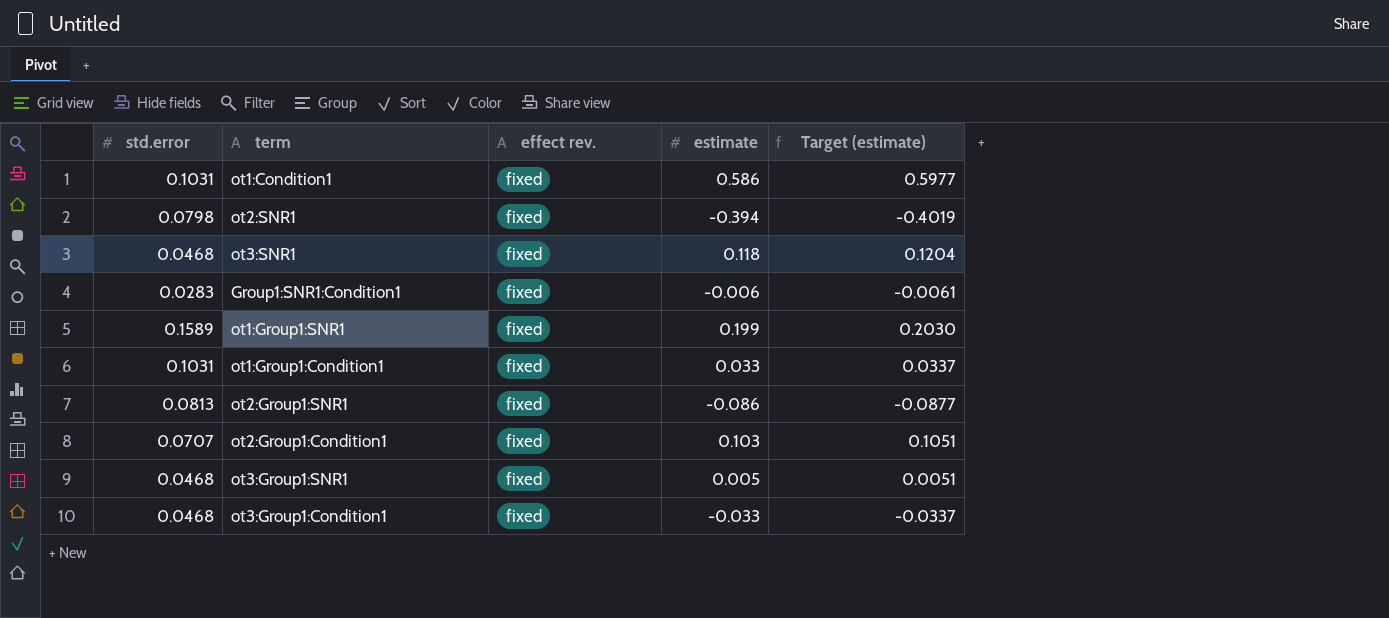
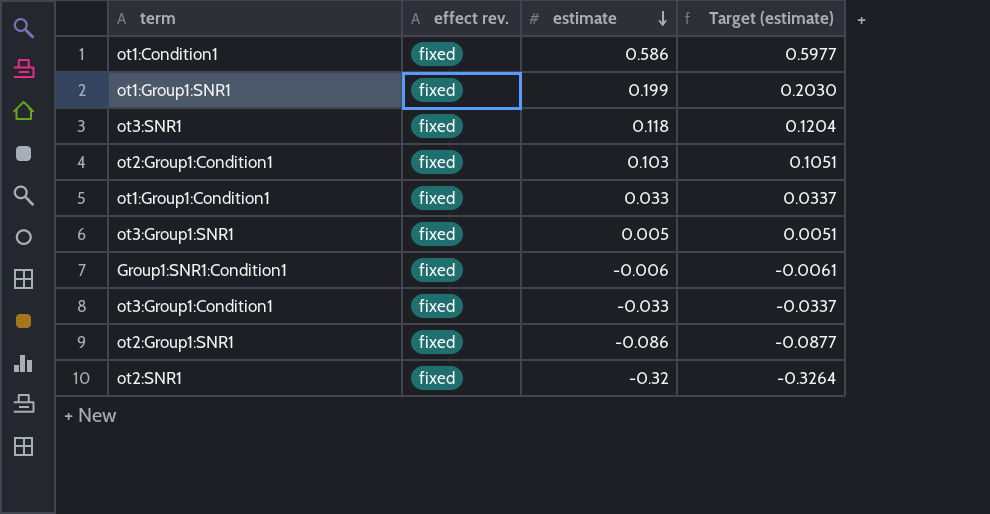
row order: none -> estimate descending
column std.error | position: 1 -> none
ot2:SNR1 | estimate: -0.394 -> -0.32
ot2:SNR1 | Target (estimate): -0.4019 -> -0.3264

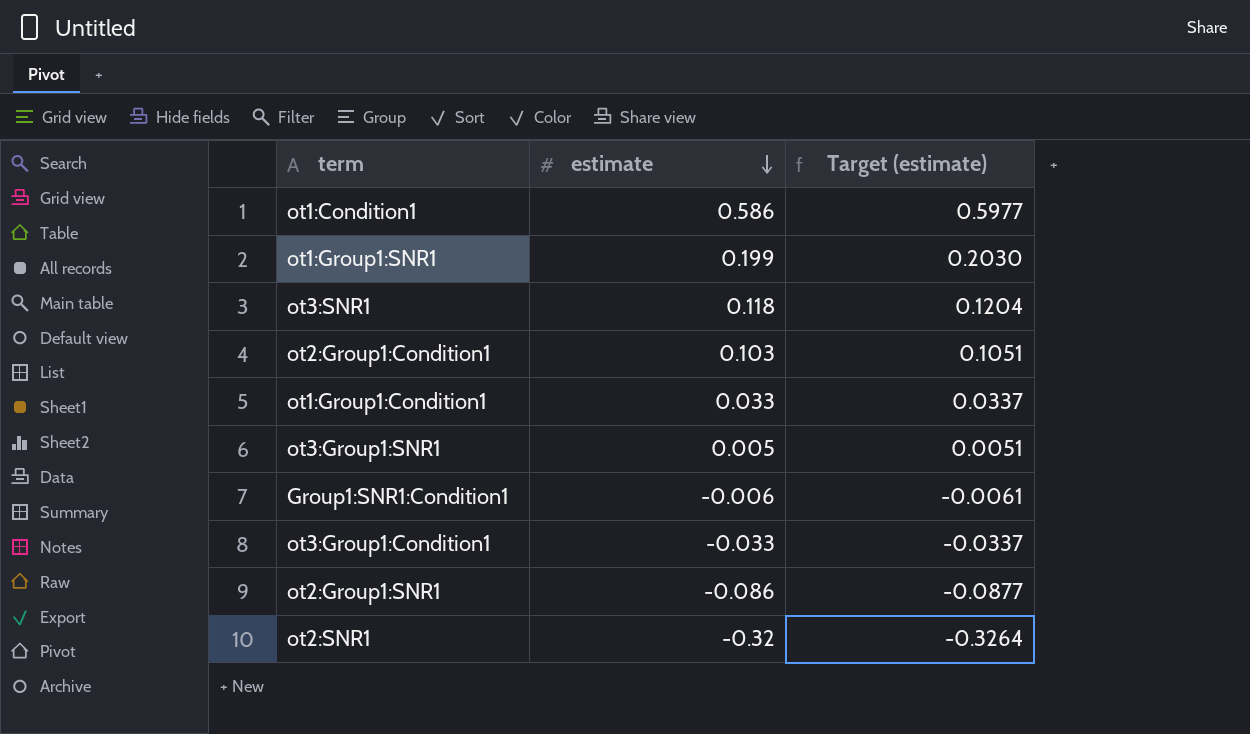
column effect rev. | position: 2 -> none

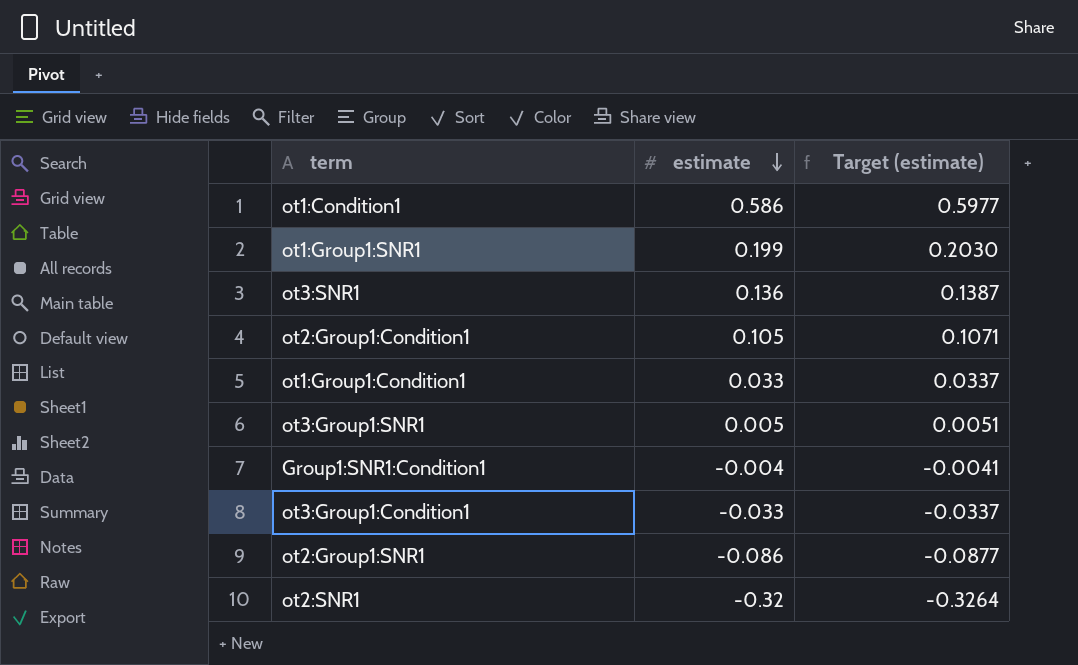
ot3:SNR1 | estimate: 0.118 -> 0.136
ot3:SNR1 | Target (estimate): 0.1204 -> 0.1387
ot2:Group1:Condition1 | estimate: 0.103 -> 0.105
ot2:Group1:Condition1 | Target (estimate): 0.1051 -> 0.1071
Group1:SNR1:Condition1 | estimate: -0.006 -> -0.004
Group1:SNR1:Condition1 | Target (estimate): -0.0061 -> -0.0041

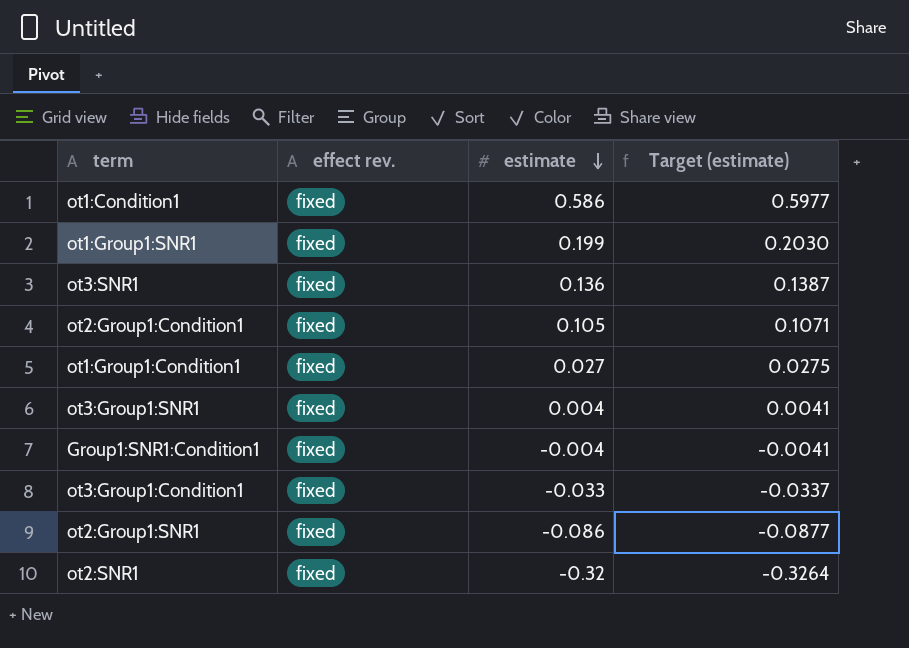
column effect rev. | position: none -> 2
ot1:Group1:Condition1 | estimate: 0.033 -> 0.027
ot1:Group1:Condition1 | Target (estimate): 0.0337 -> 0.0275
ot3:Group1:SNR1 | estimate: 0.005 -> 0.004
ot3:Group1:SNR1 | Target (estimate): 0.0051 -> 0.0041

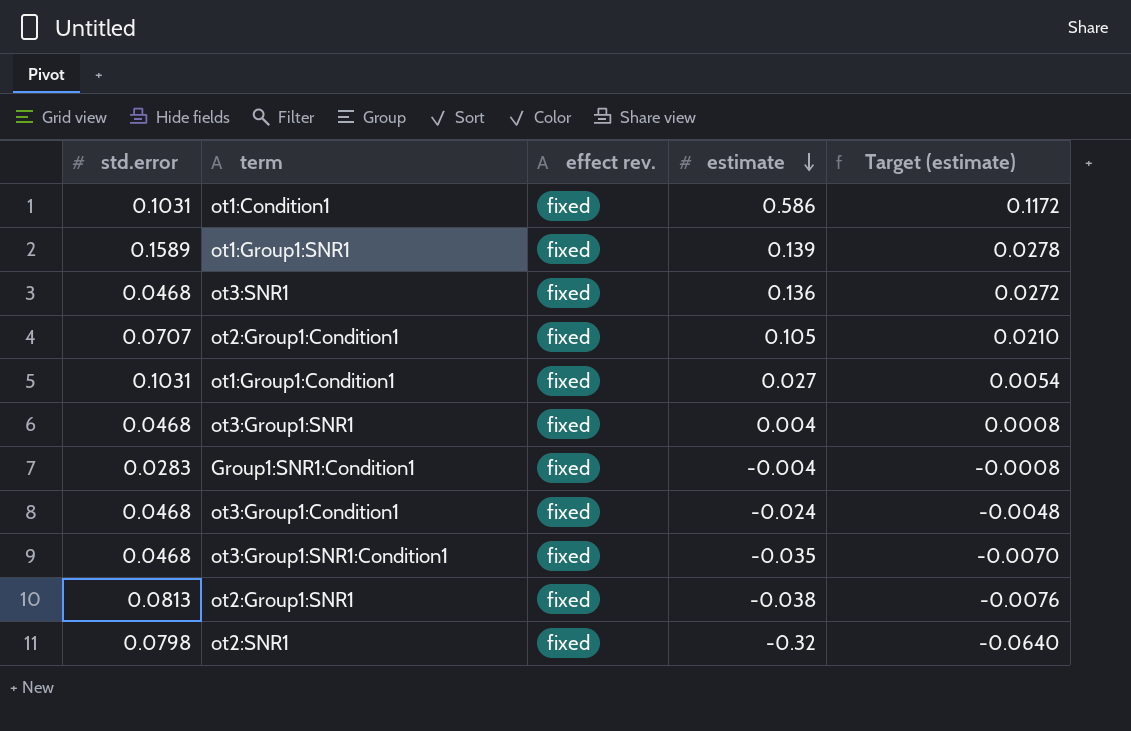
column std.error | position: none -> 1
column Target (estimate) | formula: [estimate] * 1.02 -> [estimate] * 0.2
ot1:Group1:SNR1 | estimate: 0.199 -> 0.139
ot3:Group1:Condition1 | estimate: -0.033 -> -0.024
row ot3:Group1:SNR1:Condition1: none -> 0.0468 | fixed | -0.035 | -0.0070
ot2:Group1:SNR1 | estimate: -0.086 -> -0.038

